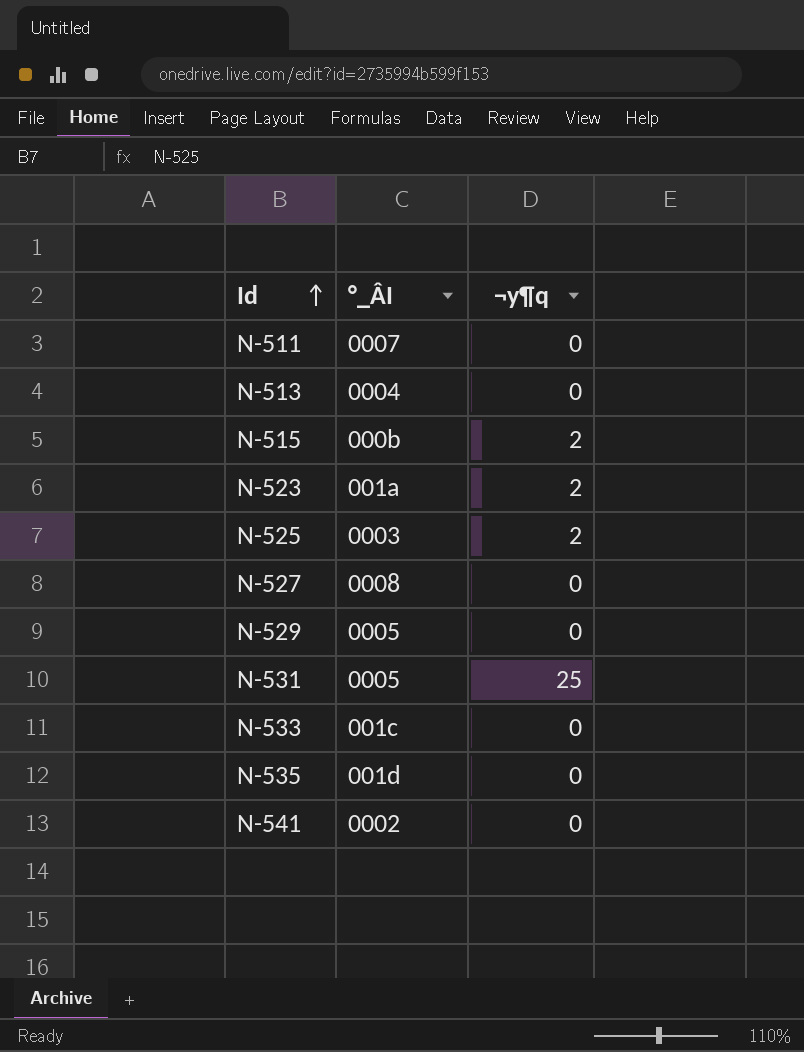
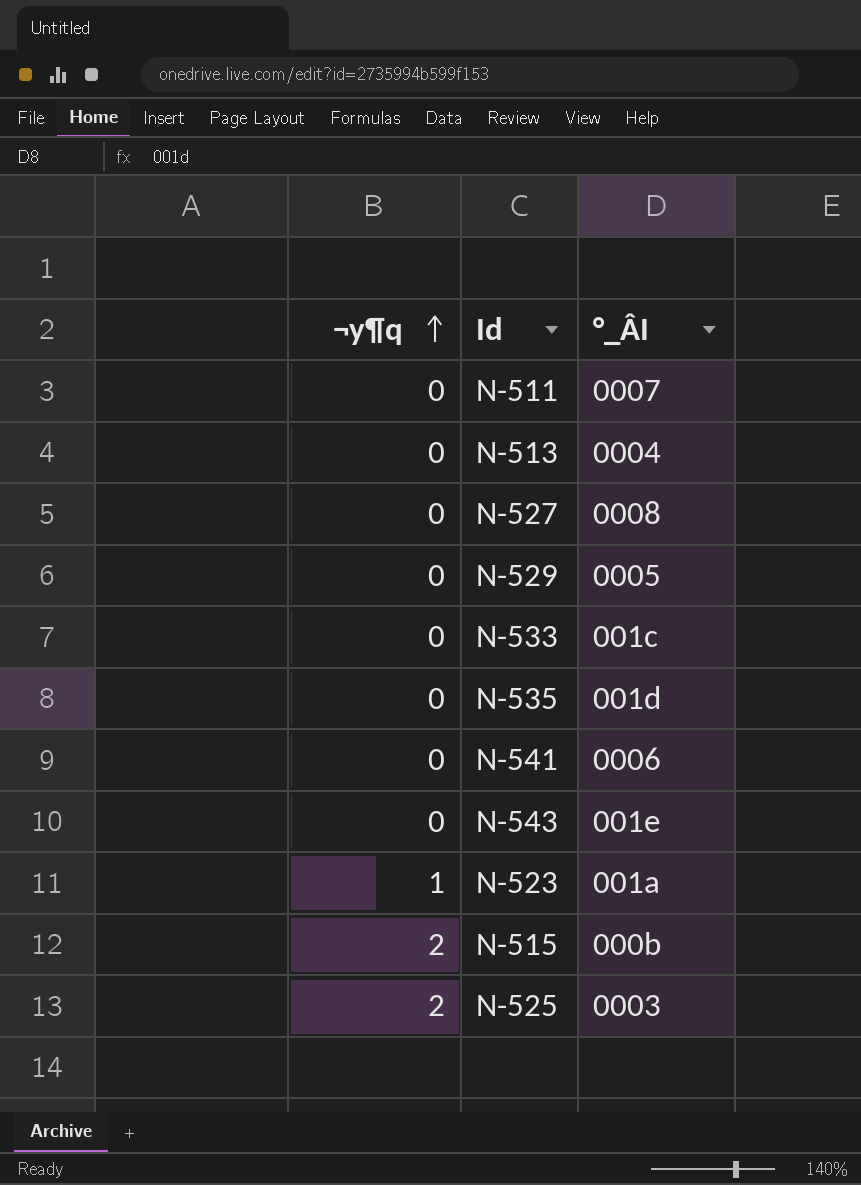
row order: Id ascending -> ¬y¶q ascending
column ¬y¶q | position: 3 -> 1
row N-531: 0005 | 25 -> none
N-541 | °_ÂI: 0002 -> 0006
row N-543: none -> 0 | 001e
N-523 | ¬y¶q: 2 -> 1

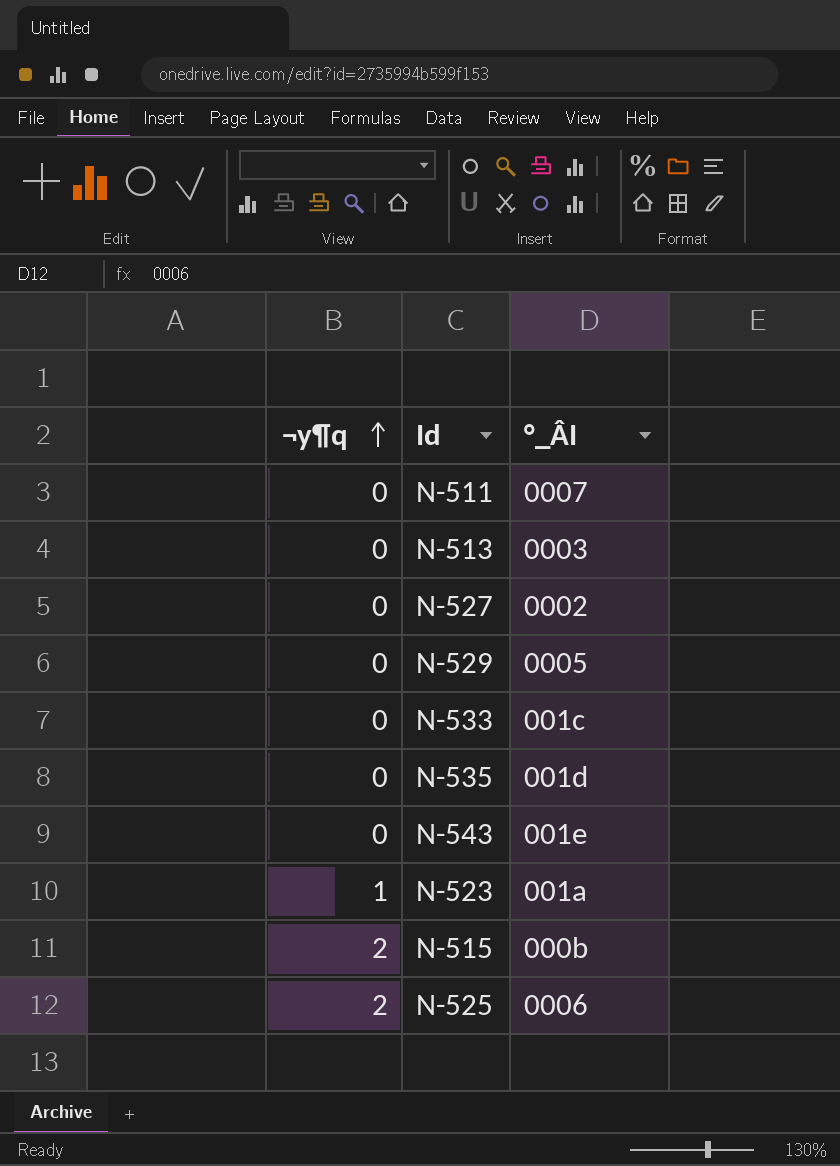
row N-541: 0 | 0006 -> none
N-513 | °_ÂI: 0004 -> 0003
N-527 | °_ÂI: 0008 -> 0002
N-525 | °_ÂI: 0003 -> 0006

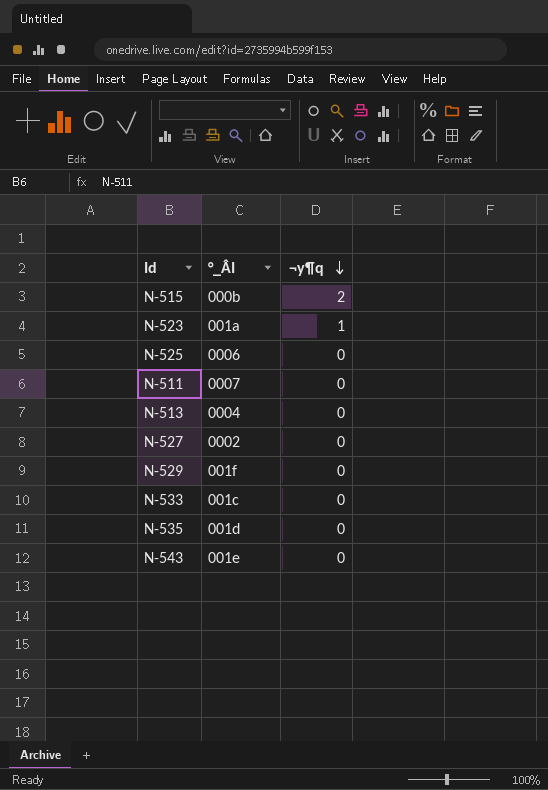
row order: ¬y¶q ascending -> ¬y¶q descending
column ¬y¶q | position: 1 -> 3
N-525 | ¬y¶q: 2 -> 0
N-513 | °_ÂI: 0003 -> 0004
N-529 | °_ÂI: 0005 -> 001f

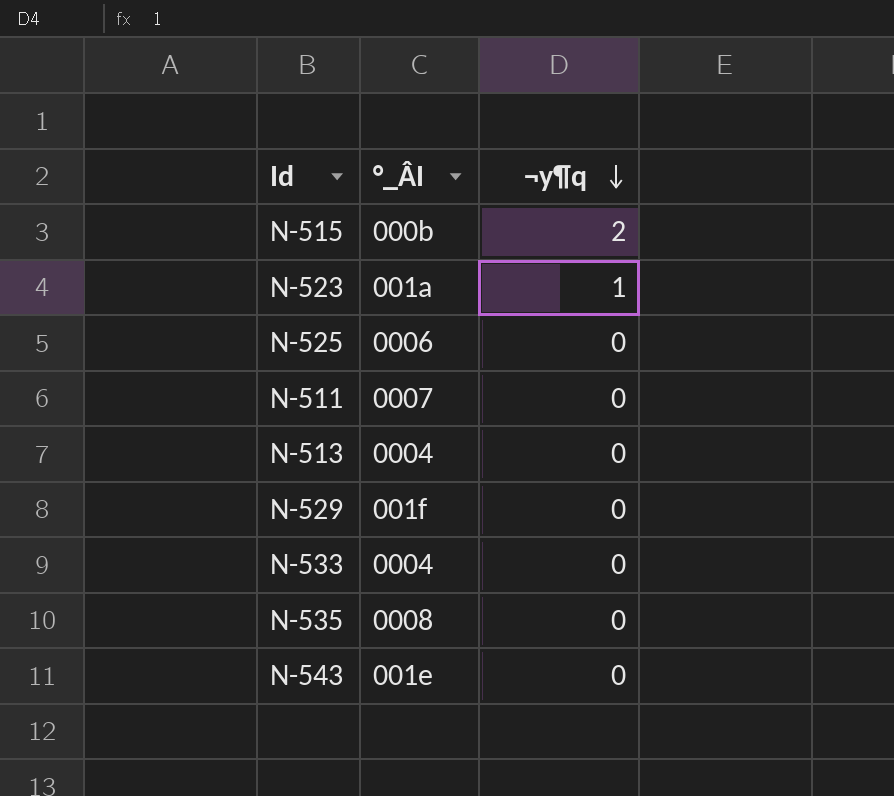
row N-527: 0002 | 0 -> none
N-533 | °_ÂI: 001c -> 0004
N-535 | °_ÂI: 001d -> 0008

